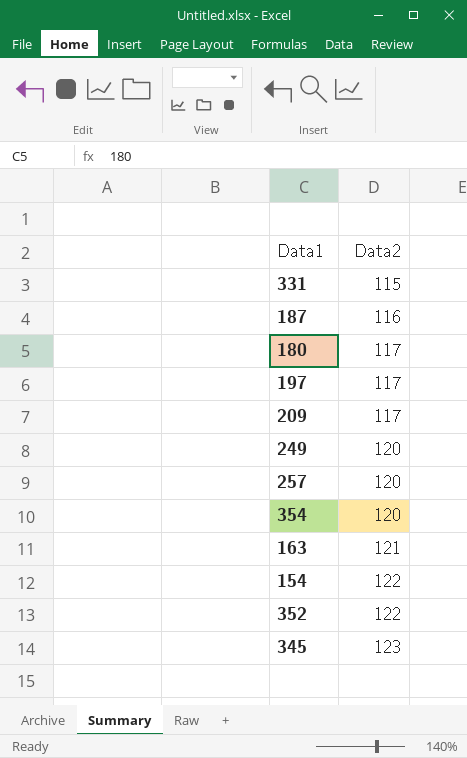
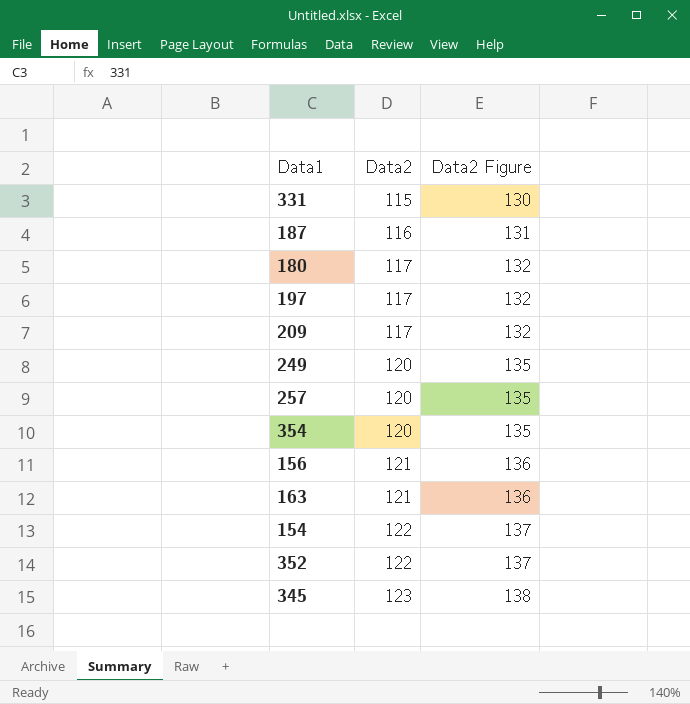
column Data2 Figure | formula: none -> [Data2] + 15
row 156: none -> 121 | 136

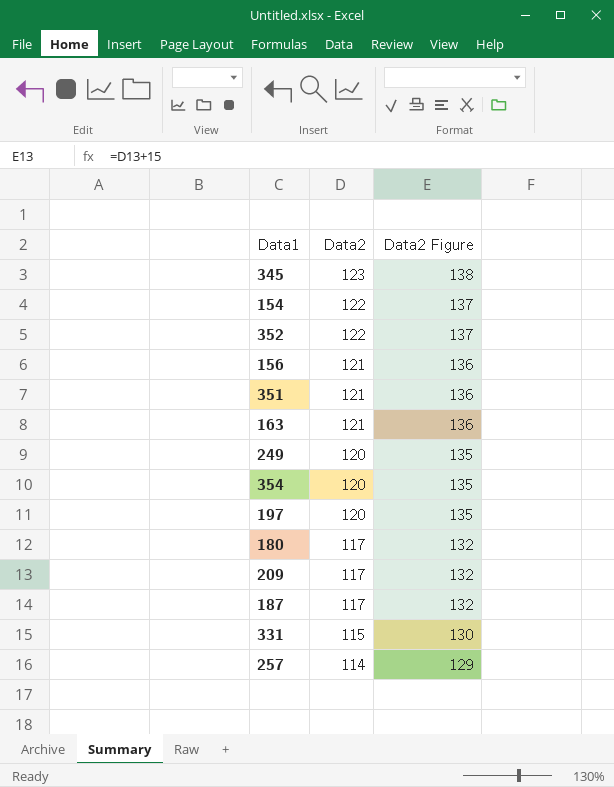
row order: Data2 ascending -> Data2 descending
row 351: none -> 121 | 136
197 | Data2: 117 -> 120
197 | Data2 Figure: 132 -> 135
187 | Data2: 116 -> 117
187 | Data2 Figure: 131 -> 132
257 | Data2: 120 -> 114
257 | Data2 Figure: 135 -> 129

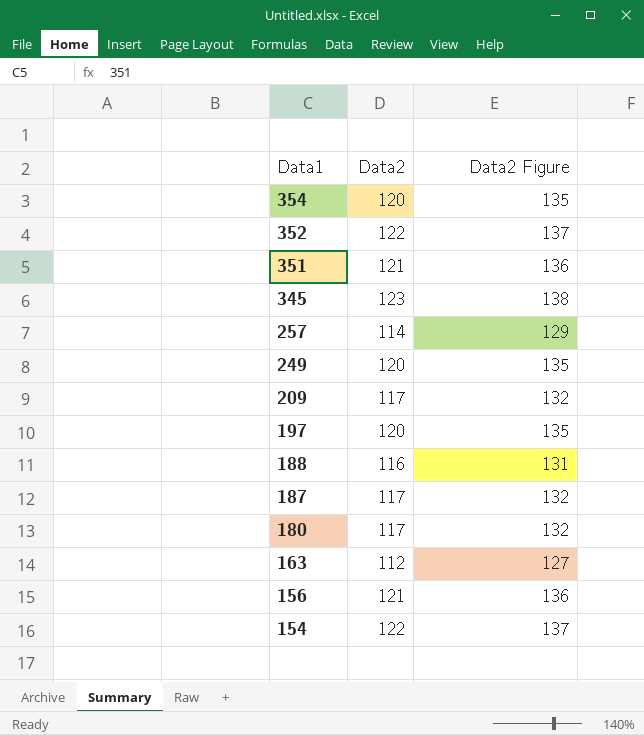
row order: Data2 descending -> Data1 descending
row 331: 115 | 130 -> none
row 188: none -> 116 | 131
163 | Data2: 121 -> 112
163 | Data2 Figure: 136 -> 127

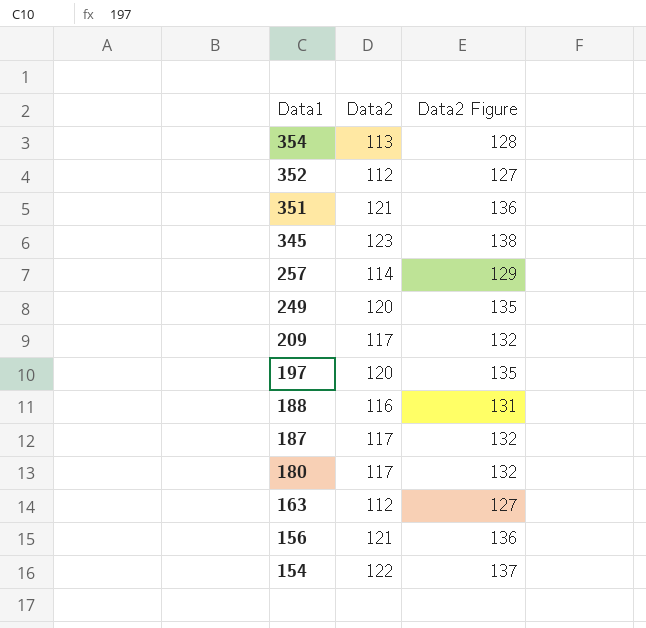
354 | Data2: 120 -> 113
354 | Data2 Figure: 135 -> 128
352 | Data2: 122 -> 112
352 | Data2 Figure: 137 -> 127

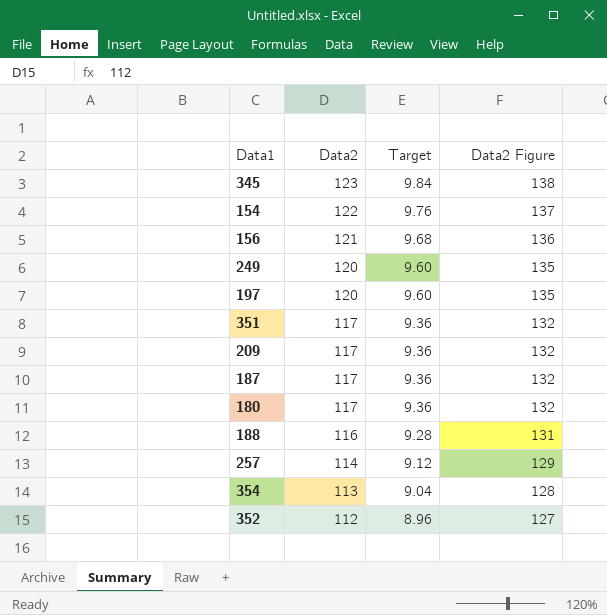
row order: Data1 descending -> Data2 descending
column Target | formula: none -> [Data2] * 0.08
row 163: 112 | 127 -> none
351 | Data2: 121 -> 117
351 | Data2 Figure: 136 -> 132

